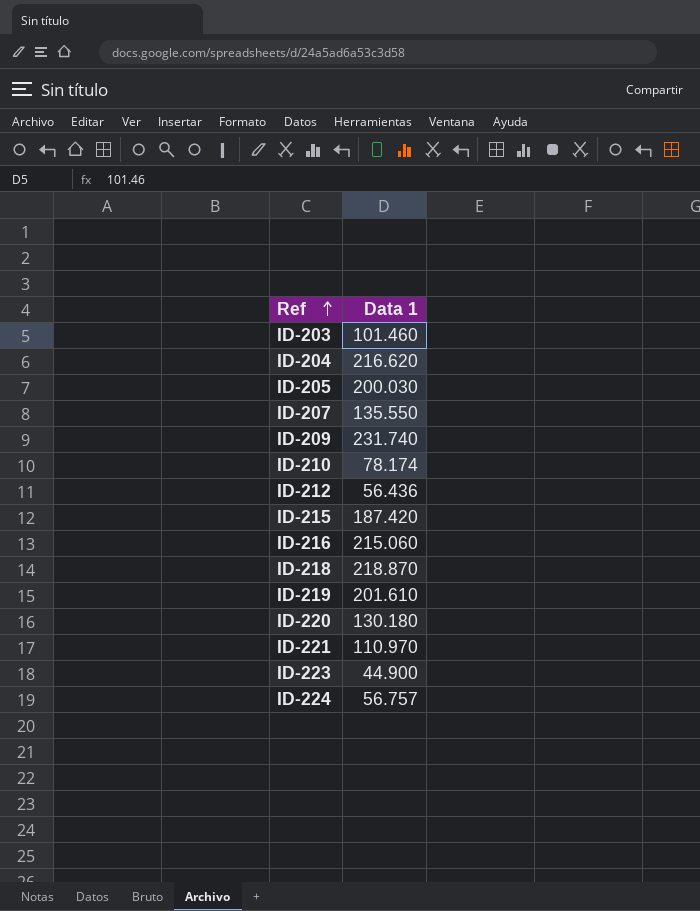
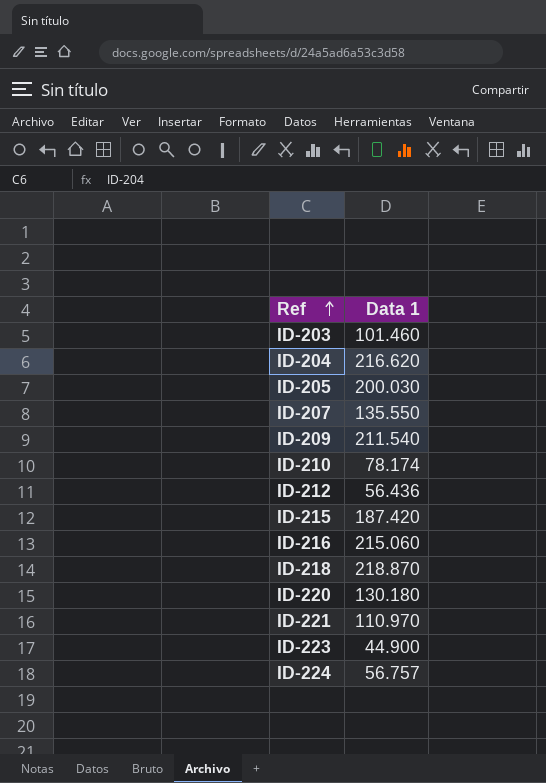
row ID-219: 201.610 -> none
ID-209 | Data 1: 231.740 -> 211.540

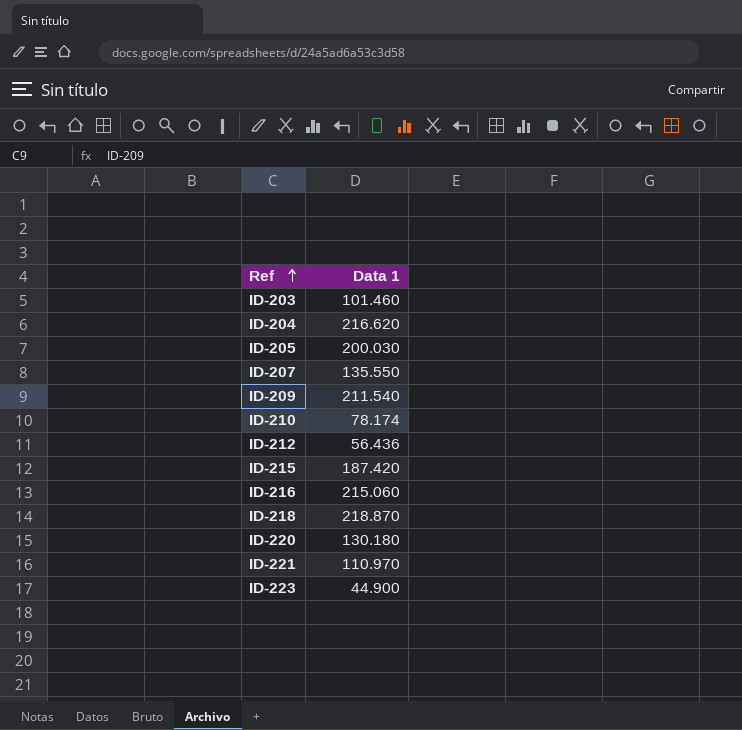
row ID-224: 56.757 -> none

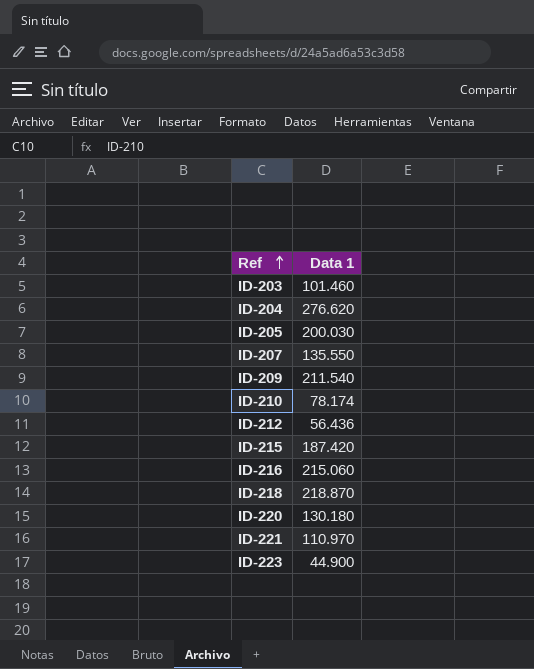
ID-204 | Data 1: 216.620 -> 276.620

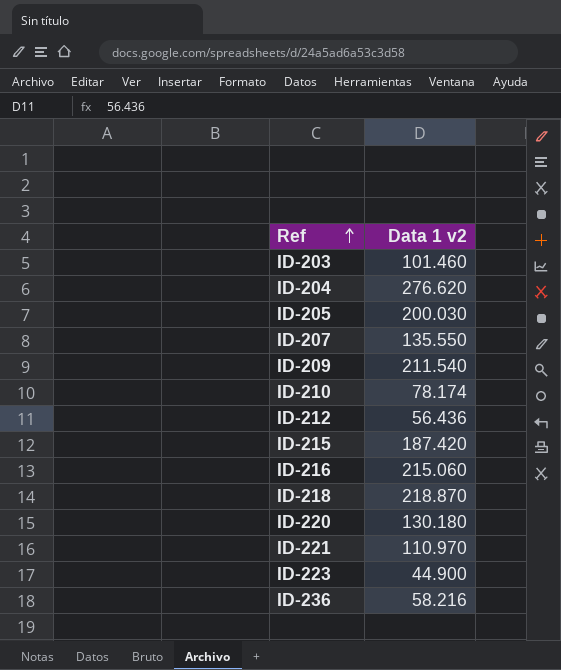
column name: Data 1 -> Data 1 v2
row ID-236: none -> 58.216

